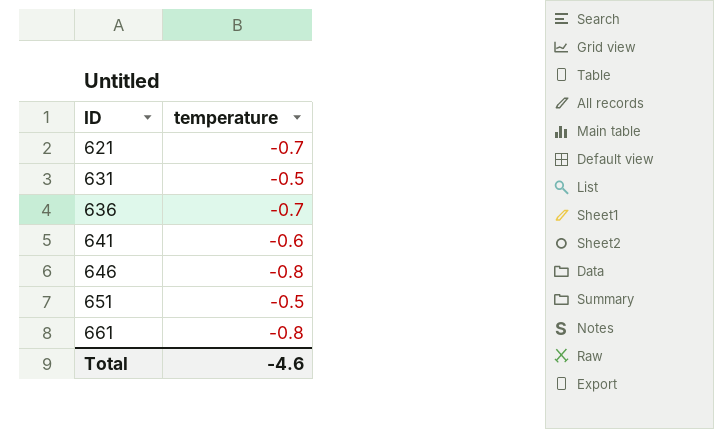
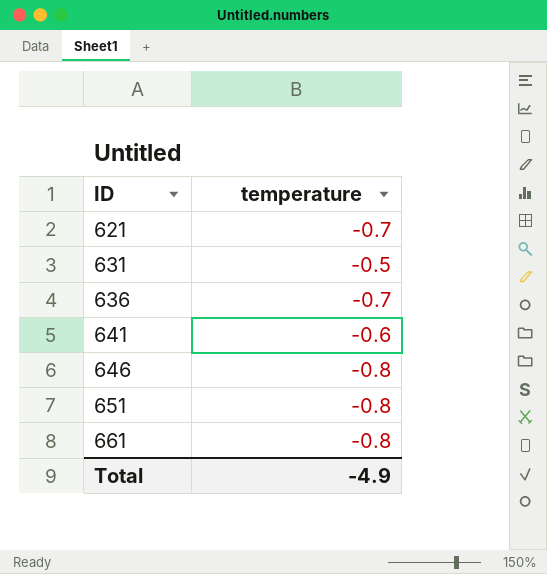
651 | temperature: -0.5 -> -0.8
Total | temperature: -4.6 -> -4.9

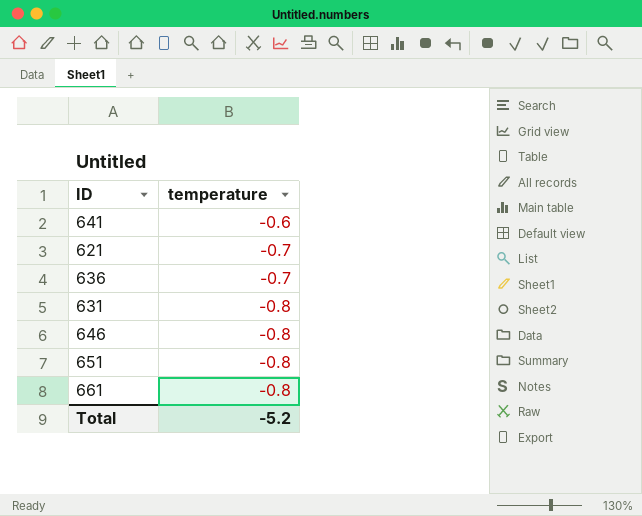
row order: ID ascending -> temperature descending
631 | temperature: -0.5 -> -0.8
Total | temperature: -4.9 -> -5.2

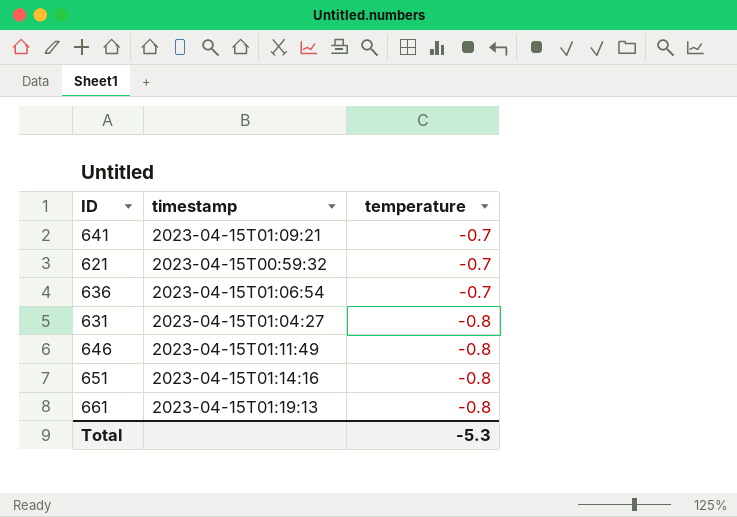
column timestamp | position: none -> 2
641 | temperature: -0.6 -> -0.7
Total | temperature: -5.2 -> -5.3

